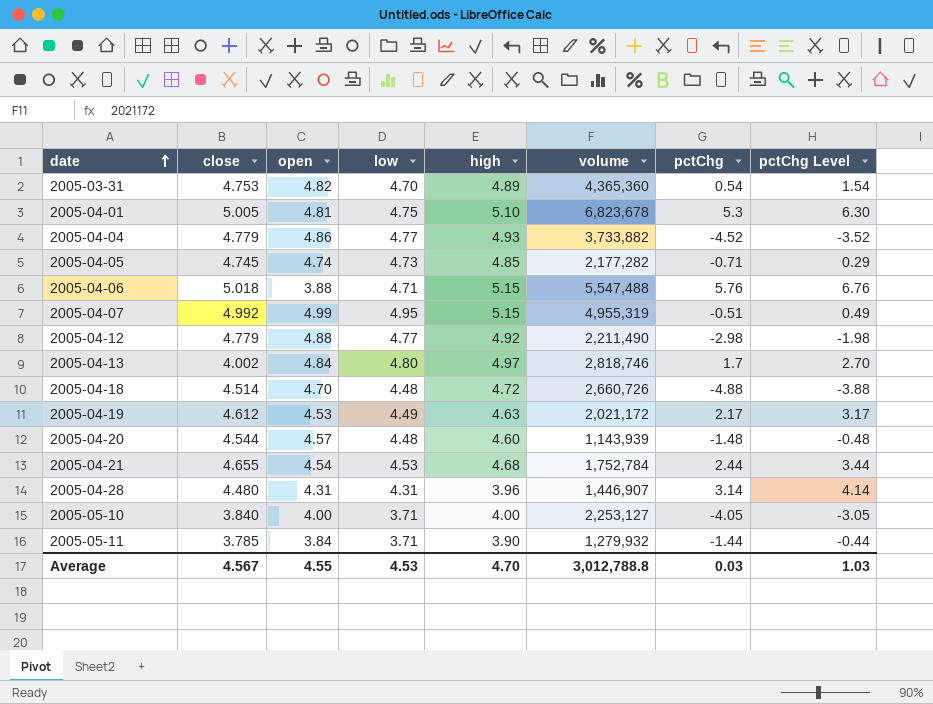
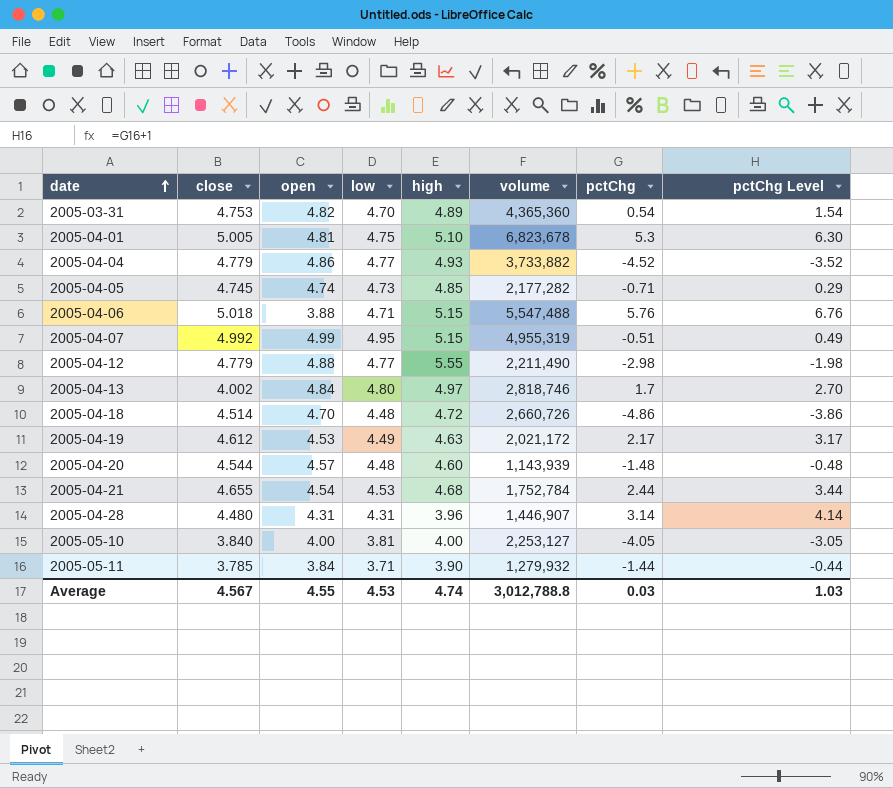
2005-04-12 | high: 4.92 -> 5.55
2005-04-18 | pctChg: -4.88 -> -4.86
2005-04-18 | pctChg Level: -3.88 -> -3.86
2005-05-10 | low: 3.71 -> 3.81
Average | high: 4.70 -> 4.74

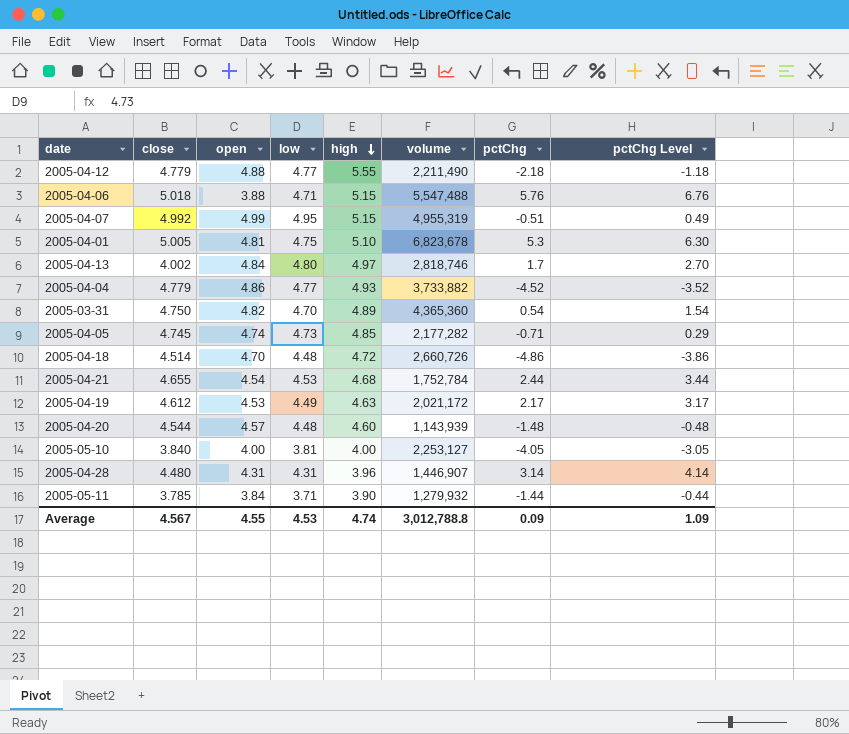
row order: date ascending -> high descending
2005-04-12 | pctChg: -2.98 -> -2.18
2005-04-12 | pctChg Level: -1.98 -> -1.18
2005-03-31 | close: 4.753 -> 4.750
Average | pctChg: 0.03 -> 0.09
Average | pctChg Level: 1.03 -> 1.09

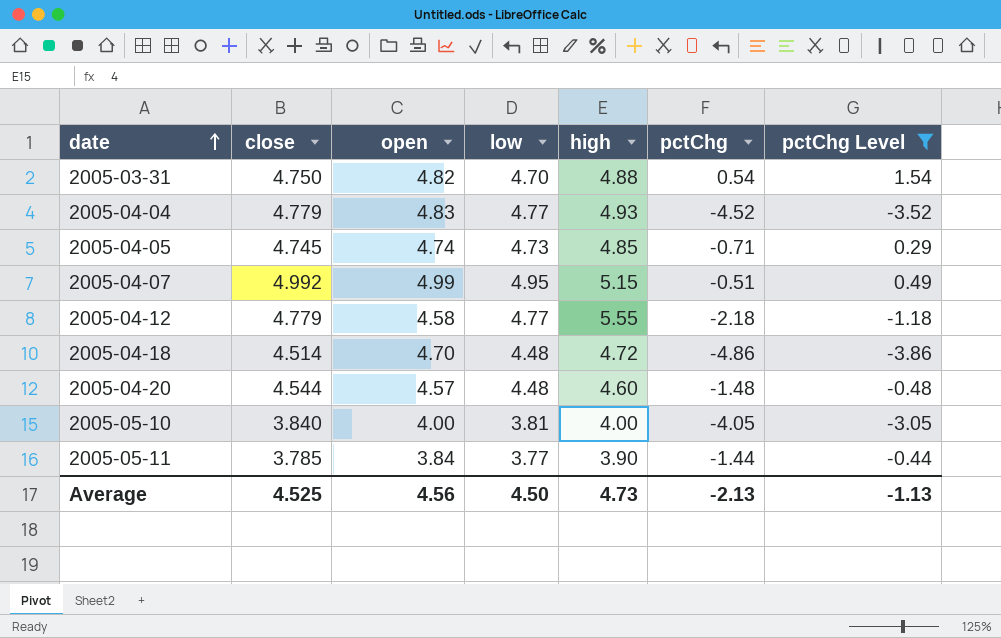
filter: none -> pctChg Level <= 1.54
row order: high descending -> date ascending
column volume | position: 6 -> none
2005-03-31 | high: 4.89 -> 4.88
2005-04-04 | open: 4.86 -> 4.83
2005-04-12 | open: 4.88 -> 4.58
2005-05-11 | low: 3.71 -> 3.77
Average | close: 4.567 -> 4.525
Average | open: 4.55 -> 4.56
Average | low: 4.53 -> 4.50
Average | high: 4.74 -> 4.73
Average | pctChg: 0.09 -> -2.13
Average | pctChg Level: 1.09 -> -1.13

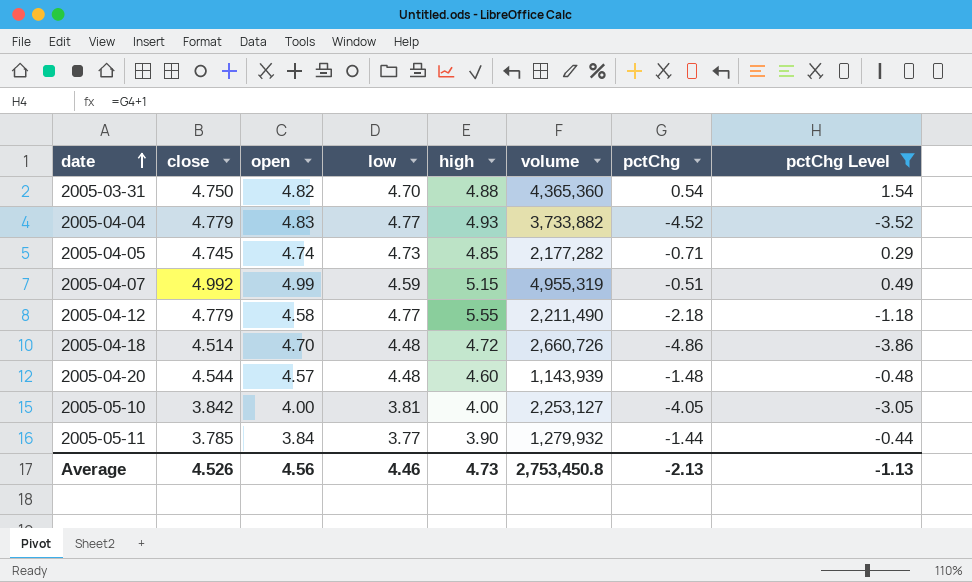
column volume | position: none -> 6
2005-04-07 | low: 4.95 -> 4.59
2005-05-10 | close: 3.840 -> 3.842
Average | close: 4.525 -> 4.526
Average | low: 4.50 -> 4.46

